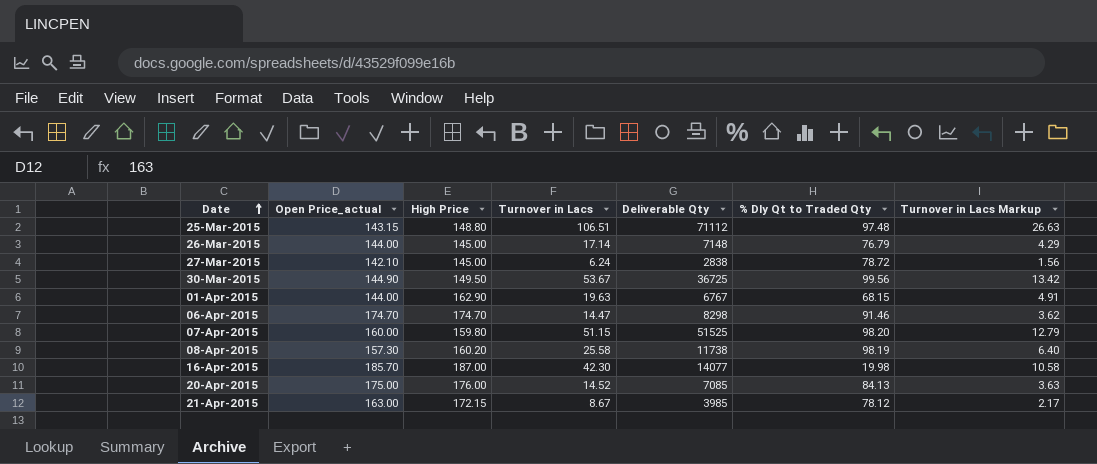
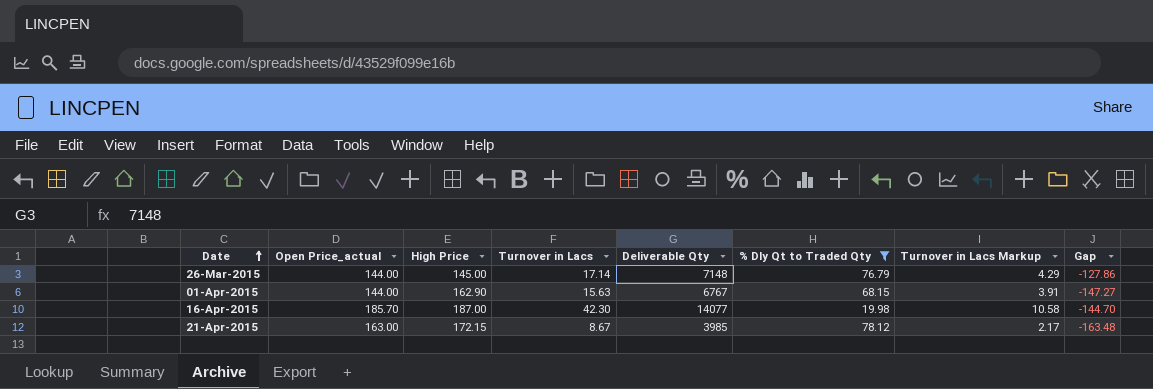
filter: none -> % Dly Qt to Traded Qty <= 78.12
column Gap | formula: none -> [Turnover in Lacs] - [High Price]
01-Apr-2015 | Turnover in Lacs: 19.63 -> 15.63
01-Apr-2015 | Turnover in Lacs Markup: 4.91 -> 3.91

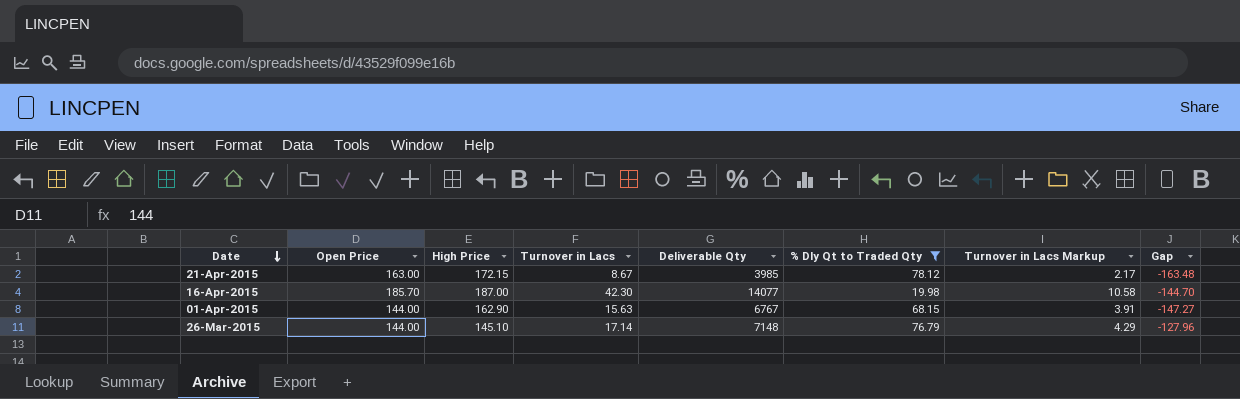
row order: Date ascending -> Date descending
column name: Open Price_actual -> Open Price
26-Mar-2015 | High Price: 145.00 -> 145.10
26-Mar-2015 | Gap: -127.86 -> -127.96

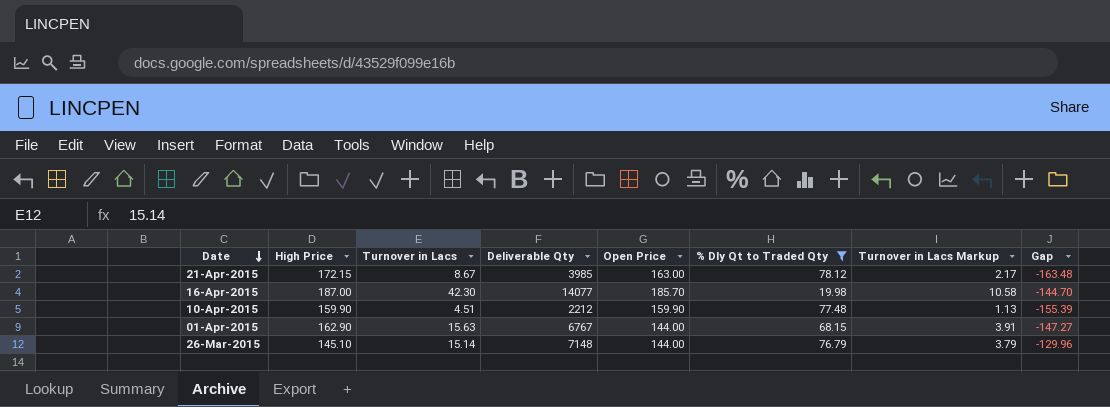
column Open Price | position: 2 -> 5
row 10-Apr-2015: none -> 159.90 | 4.51 | 2212 | 159.90 | 77.48 | 1.13 | -155.39
26-Mar-2015 | Turnover in Lacs: 17.14 -> 15.14
26-Mar-2015 | Turnover in Lacs Markup: 4.29 -> 3.79
26-Mar-2015 | Gap: -127.96 -> -129.96

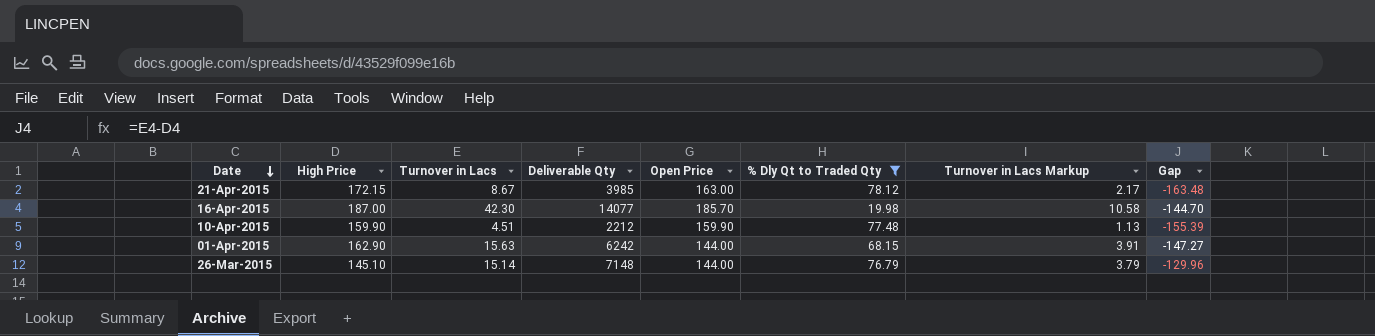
01-Apr-2015 | Deliverable Qty: 6767 -> 6242

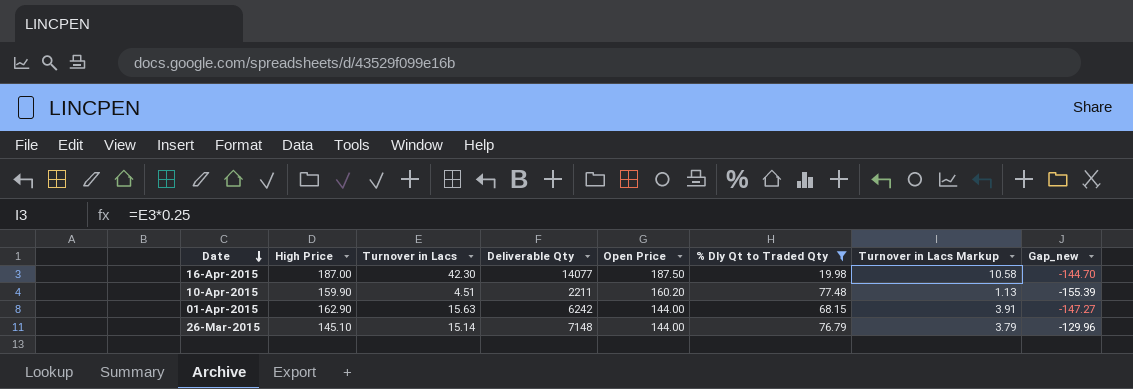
column name: Gap -> Gap_new
row 21-Apr-2015: 172.15 | 8.67 | 3985 | 163.00 | 78.12 | 2.17 | -163.48 -> none
16-Apr-2015 | Open Price: 185.70 -> 187.50
10-Apr-2015 | Deliverable Qty: 2212 -> 2211
10-Apr-2015 | Open Price: 159.90 -> 160.20

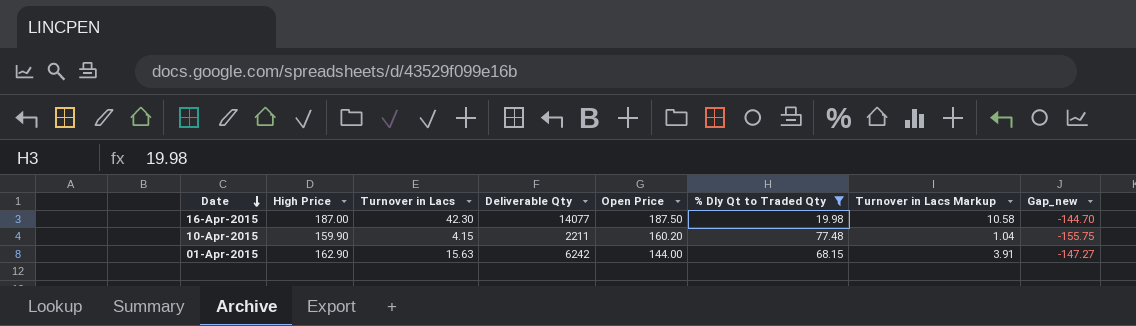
row 26-Mar-2015: 145.10 | 15.14 | 7148 | 144.00 | 76.79 | 3.79 | -129.96 -> none
10-Apr-2015 | Turnover in Lacs: 4.51 -> 4.15
10-Apr-2015 | Turnover in Lacs Markup: 1.13 -> 1.04
10-Apr-2015 | Gap_new: -155.39 -> -155.75

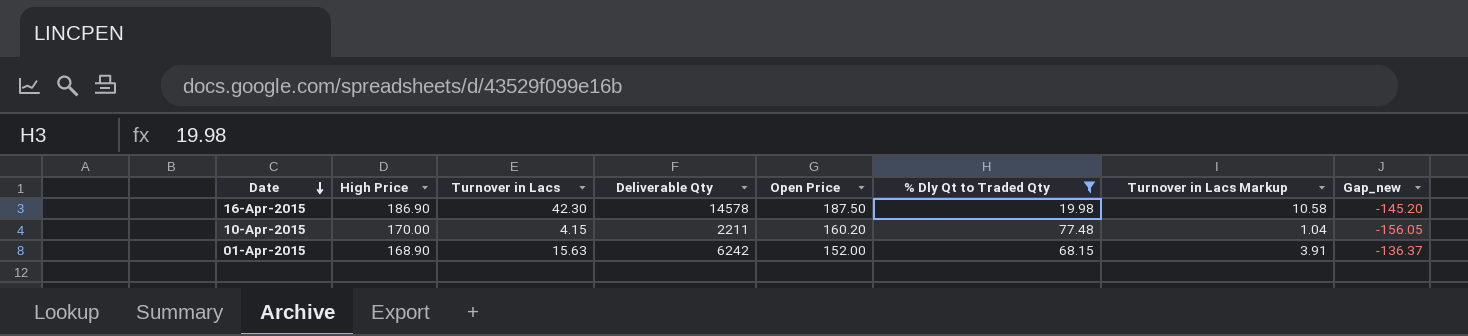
column Gap_new | formula: [Turnover in Lacs] - [High Price] -> [Turnover in Lacs] - [Open Price]
16-Apr-2015 | High Price: 187.00 -> 186.90
16-Apr-2015 | Deliverable Qty: 14077 -> 14578
10-Apr-2015 | High Price: 159.90 -> 170.00
01-Apr-2015 | High Price: 162.90 -> 168.90
01-Apr-2015 | Open Price: 144.00 -> 152.00

